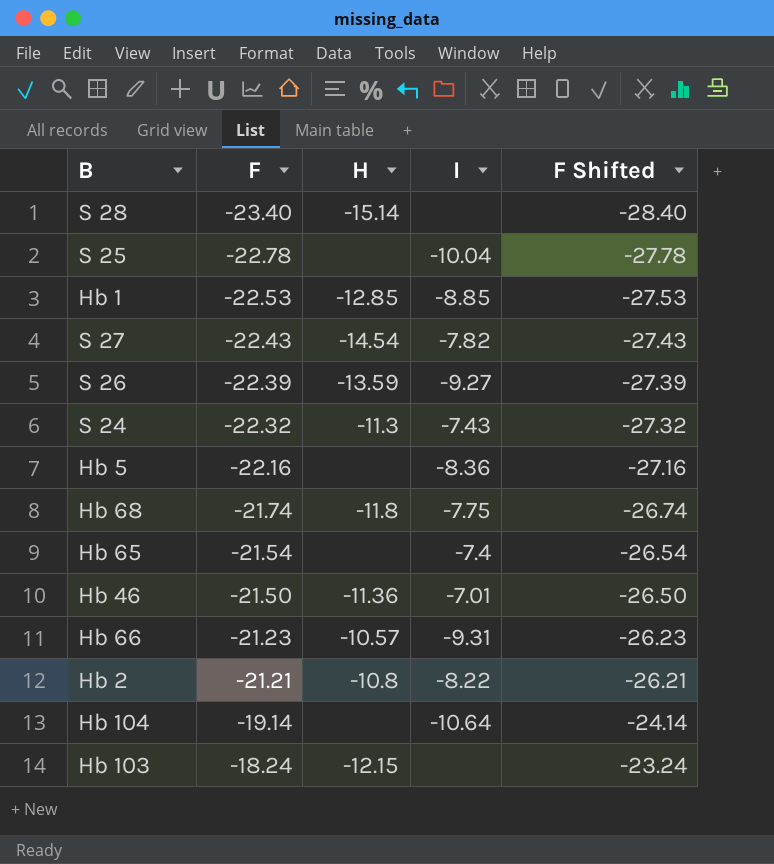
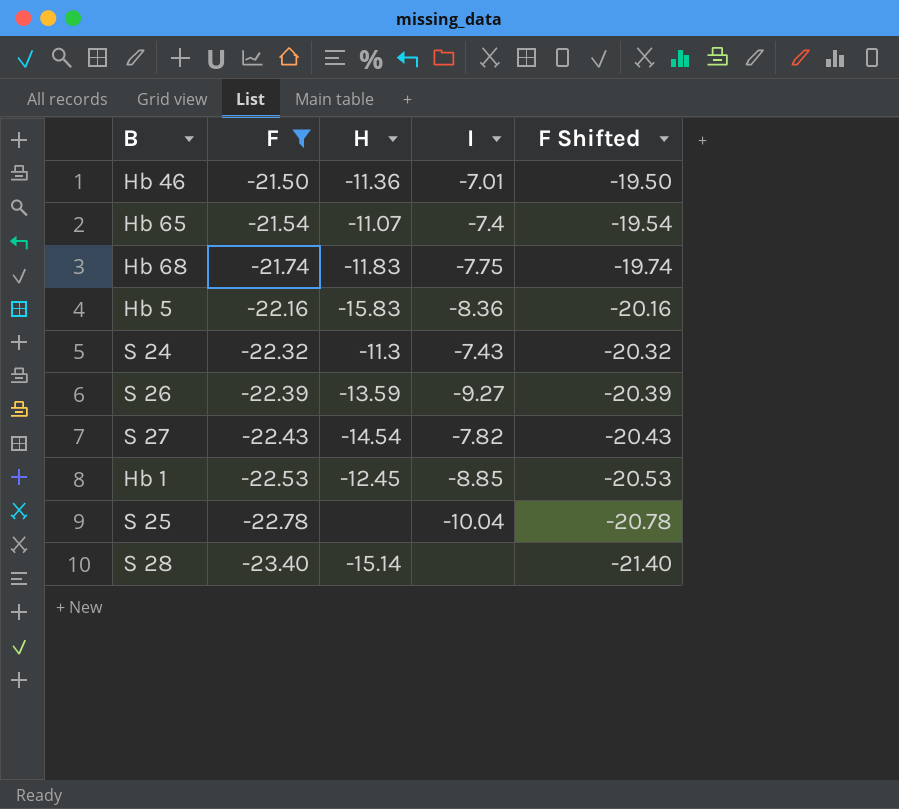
filter: none -> F <= -21.50
row order: F ascending -> F descending
column F Shifted | formula: [F] - 5 -> [F] + 2
Hb 65 | H: none -> -11.07
Hb 68 | H: -11.8 -> -11.83
Hb 5 | H: none -> -15.83
Hb 1 | H: -12.85 -> -12.45

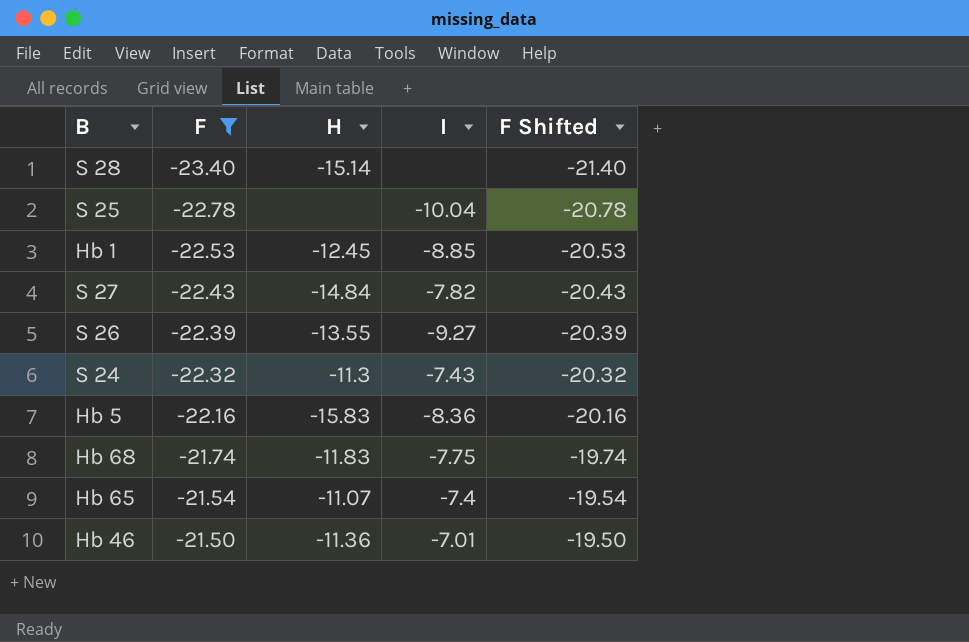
row order: F descending -> F ascending
S 27 | H: -14.54 -> -14.84
S 26 | H: -13.59 -> -13.55

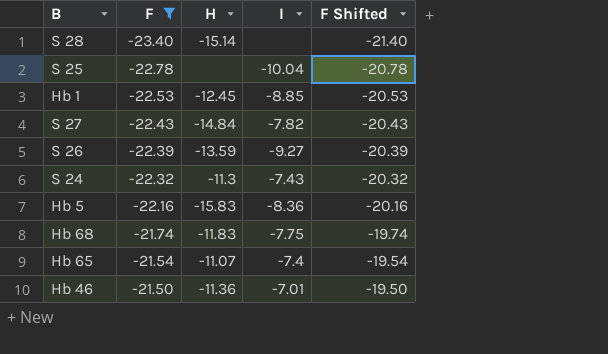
S 26 | H: -13.55 -> -13.59

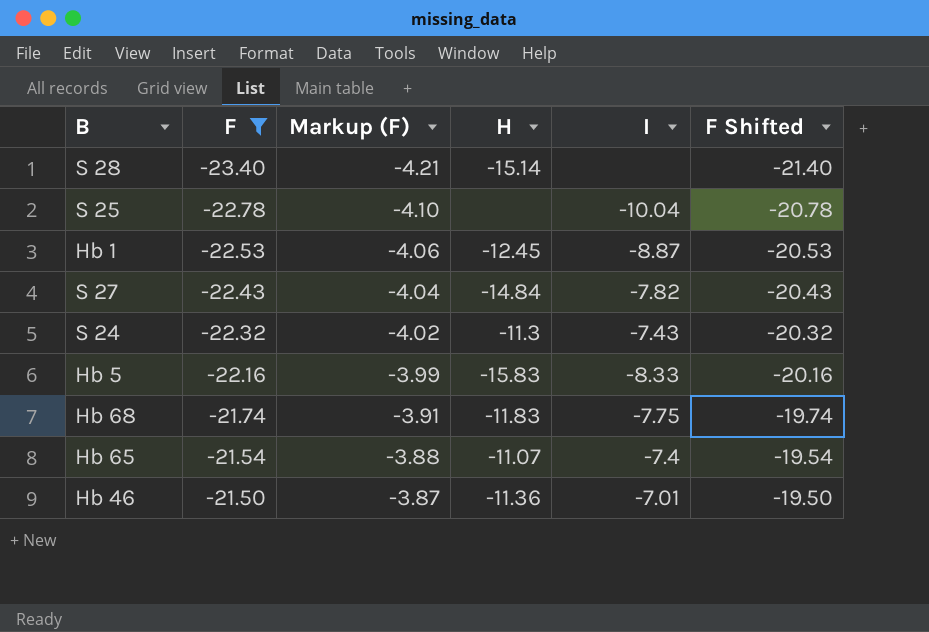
column Markup (F) | formula: none -> [F] * 0.18
row S 26: -22.39 | -13.59 | -9.27 | -20.39 -> none
Hb 1 | I: -8.85 -> -8.87
Hb 5 | I: -8.36 -> -8.33

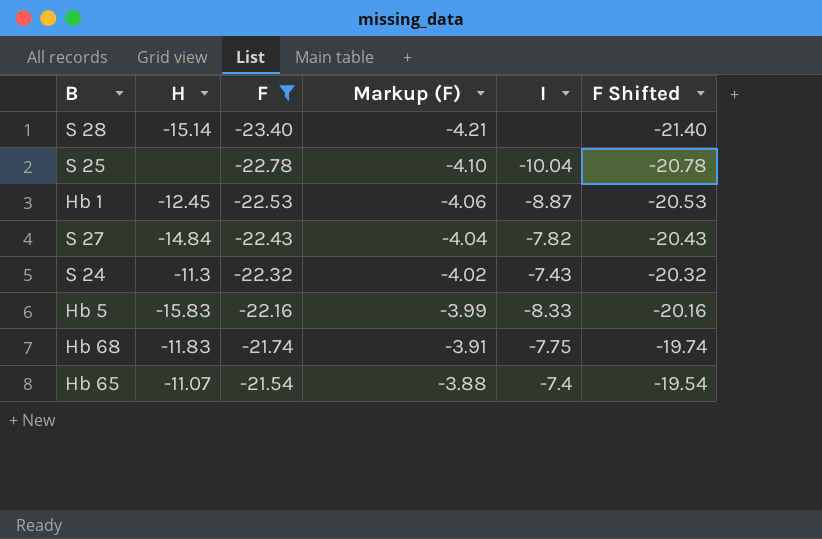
column H | position: 4 -> 2
row Hb 46: -21.50 | -3.87 | -11.36 | -7.01 | -19.50 -> none

